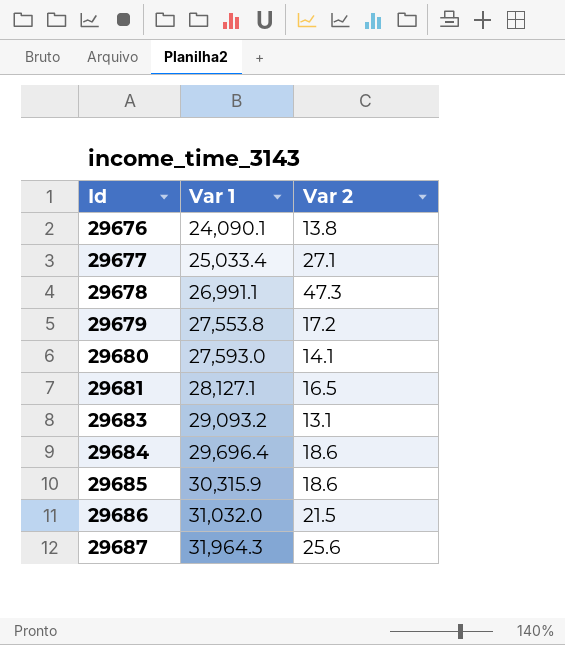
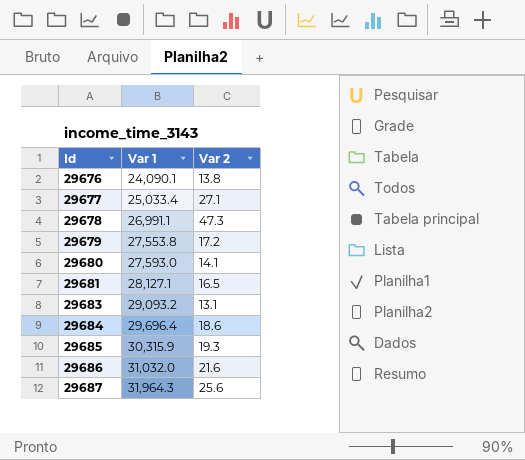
29685 | Var 2: 18.6 -> 19.3
29686 | Var 2: 21.5 -> 21.6

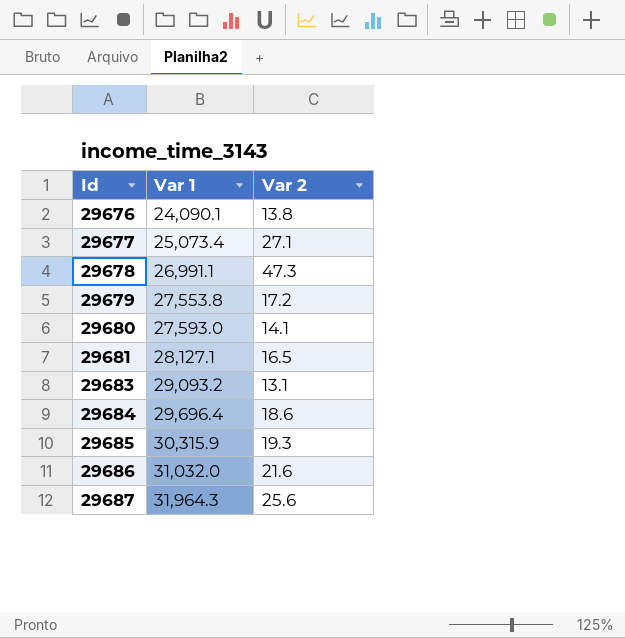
29677 | Var 1: 25,033.4 -> 25,073.4

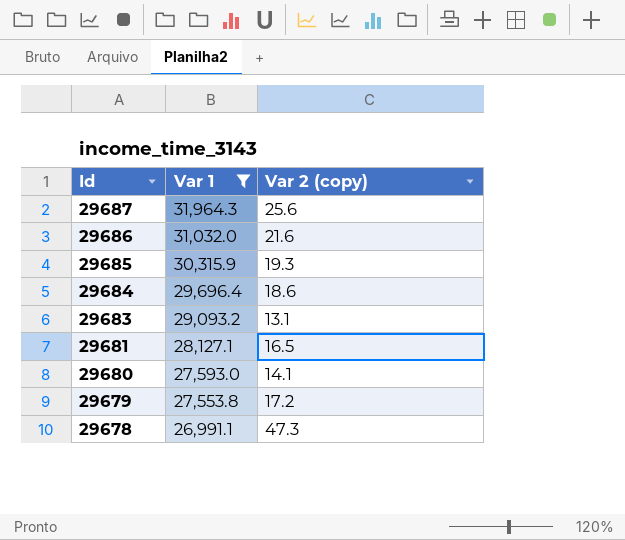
filter: none -> Var 1 >= 26,991.1
row order: Id ascending -> Id descending
column name: Var 2 -> Var 2 (copy)

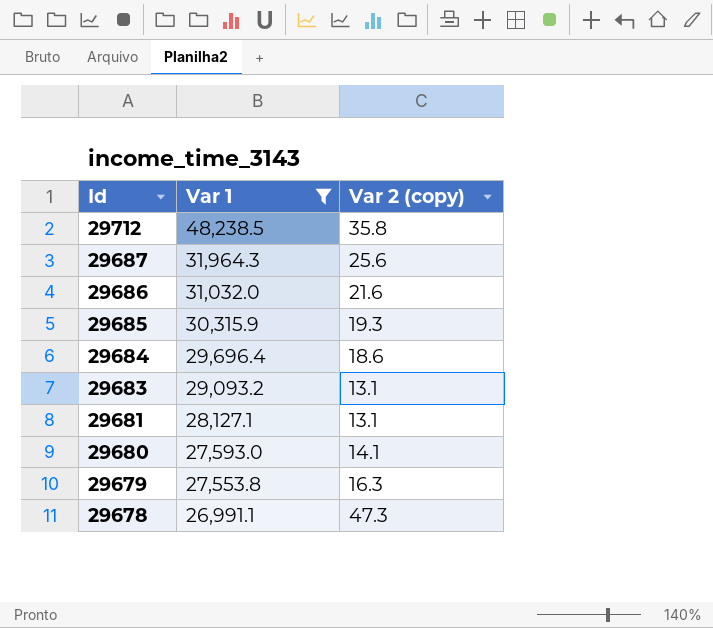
row 29712: none -> 48,238.5 | 35.8
29681 | Var 2 (copy): 16.5 -> 13.1
29679 | Var 2 (copy): 17.2 -> 16.3

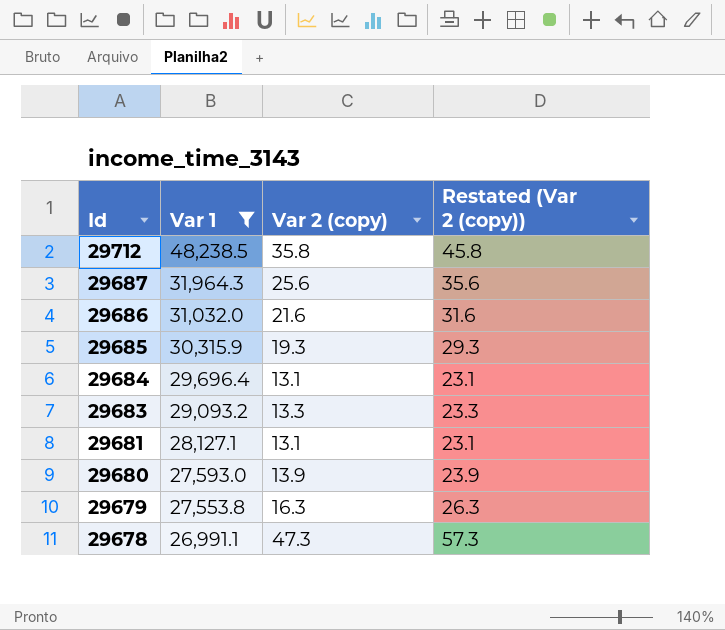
column Restated (Var 2 (copy)) | formula: none -> [Var 2 (copy)] + 10
29684 | Var 2 (copy): 18.6 -> 13.1
29683 | Var 2 (copy): 13.1 -> 13.3
29680 | Var 2 (copy): 14.1 -> 13.9

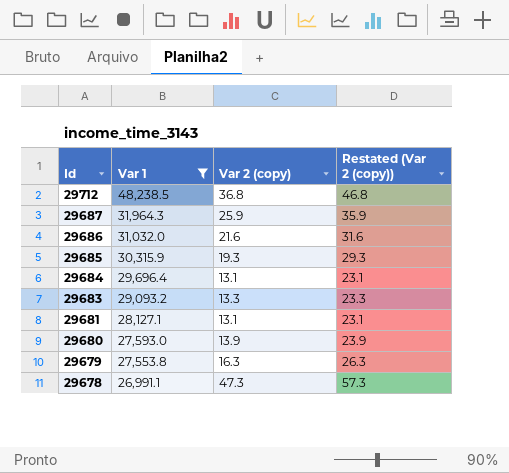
29712 | Var 2 (copy): 35.8 -> 36.8
29712 | Restated (Var 2 (copy)): 45.8 -> 46.8
29687 | Var 2 (copy): 25.6 -> 25.9
29687 | Restated (Var 2 (copy)): 35.6 -> 35.9

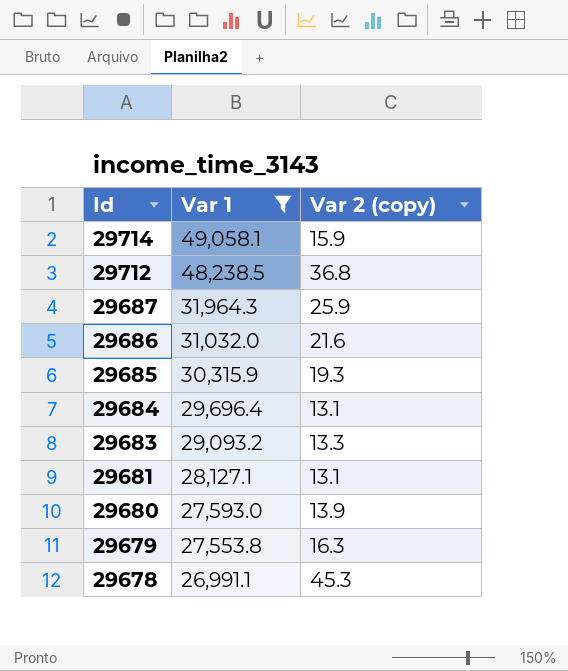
column Restated (Var 2 (copy)) | formula: [Var 2 (copy)] + 10 -> none
row 29714: none -> 49,058.1 | 15.9
29678 | Var 2 (copy): 47.3 -> 45.3

